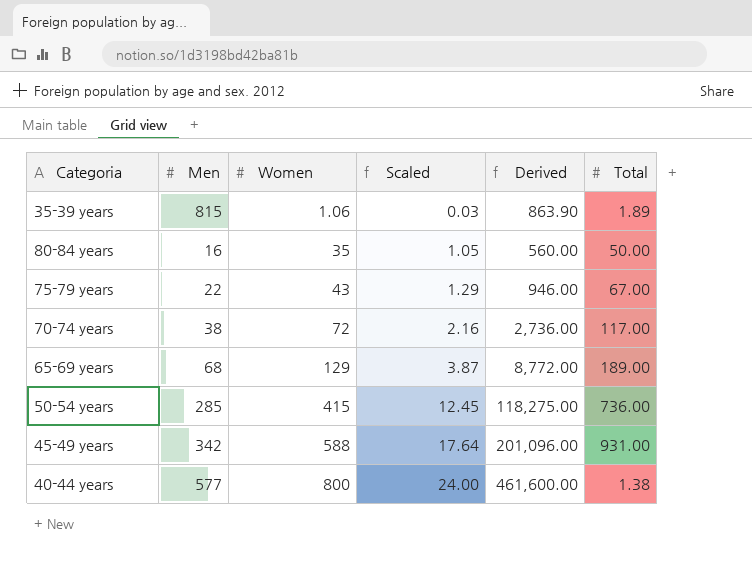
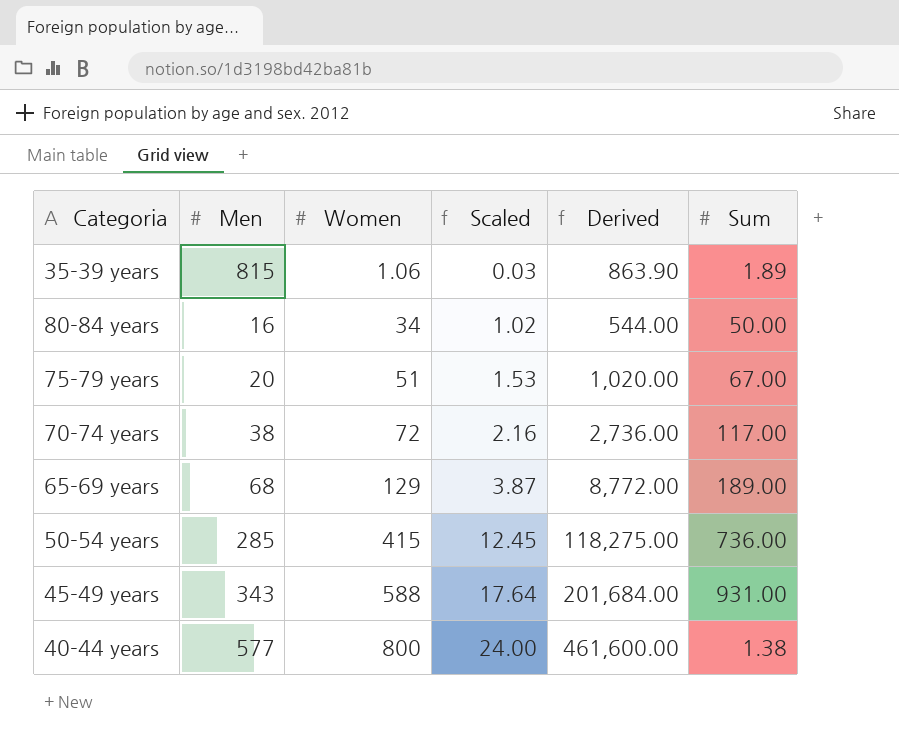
column name: Total -> Sum
80-84 years | Women: 35 -> 34
80-84 years | Scaled: 1.05 -> 1.02
80-84 years | Derived: 560.00 -> 544.00
75-79 years | Men: 22 -> 20
75-79 years | Women: 43 -> 51
75-79 years | Scaled: 1.29 -> 1.53
75-79 years | Derived: 946.00 -> 1,020.00
45-49 years | Men: 342 -> 343
45-49 years | Derived: 201,096.00 -> 201,684.00

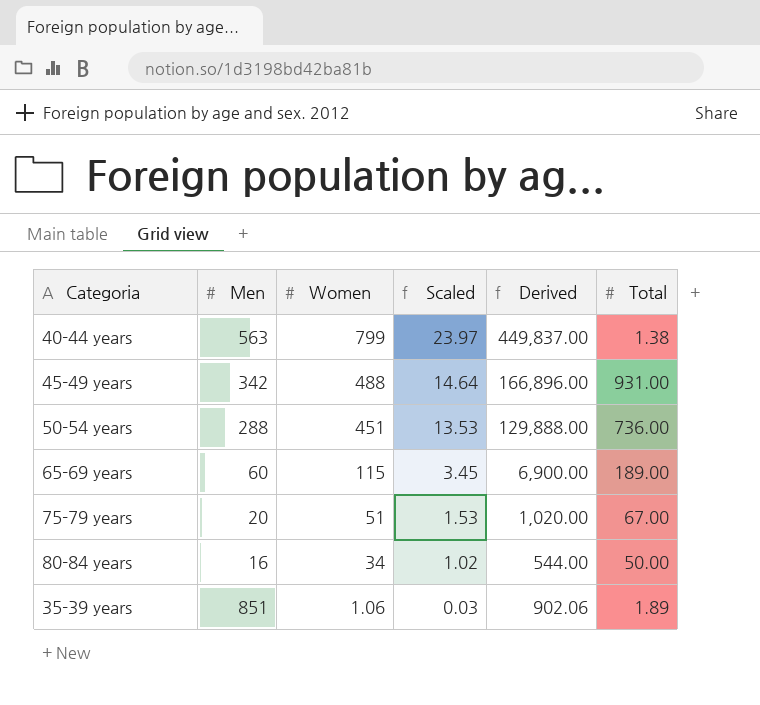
row order: Women ascending -> Women descending
column name: Sum -> Total
row 70-74 years: 38 | 72 | 2.16 | 2,736.00 | 117.00 -> none
40-44 years | Men: 577 -> 563
40-44 years | Women: 800 -> 799
40-44 years | Scaled: 24.00 -> 23.97
40-44 years | Derived: 461,600.00 -> 449,837.00
45-49 years | Men: 343 -> 342
45-49 years | Women: 588 -> 488
45-49 years | Scaled: 17.64 -> 14.64
45-49 years | Derived: 201,684.00 -> 166,896.00
50-54 years | Men: 285 -> 288
50-54 years | Women: 415 -> 451
50-54 years | Scaled: 12.45 -> 13.53
50-54 years | Derived: 118,275.00 -> 129,888.00
65-69 years | Men: 68 -> 60
65-69 years | Women: 129 -> 115
65-69 years | Scaled: 3.87 -> 3.45
65-69 years | Derived: 8,772.00 -> 6,900.00
35-39 years | Men: 815 -> 851
35-39 years | Derived: 863.90 -> 902.06

